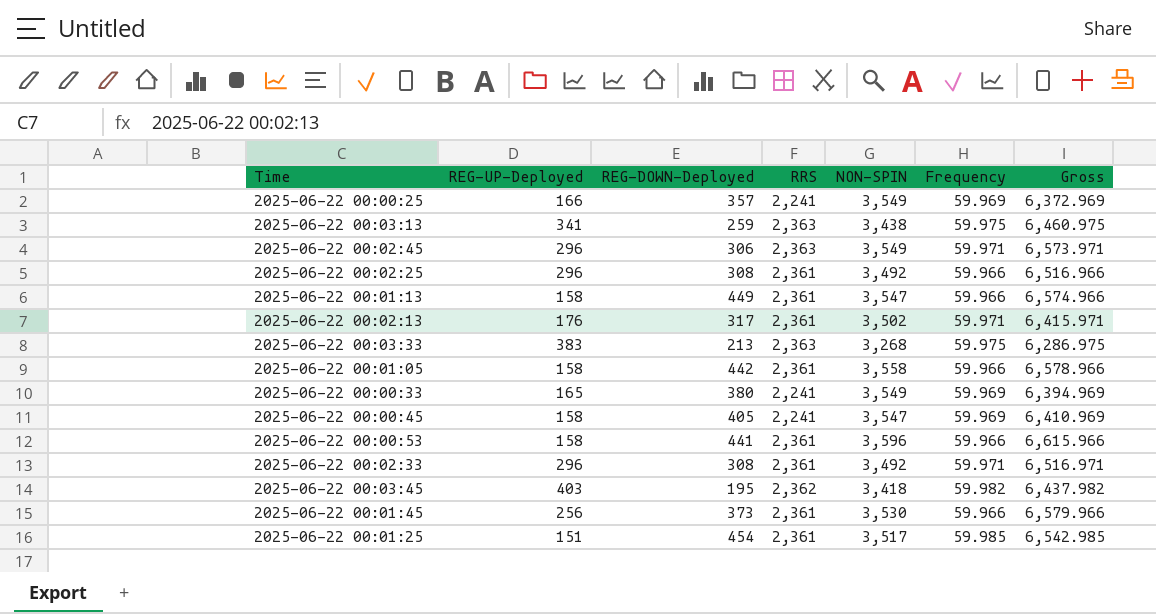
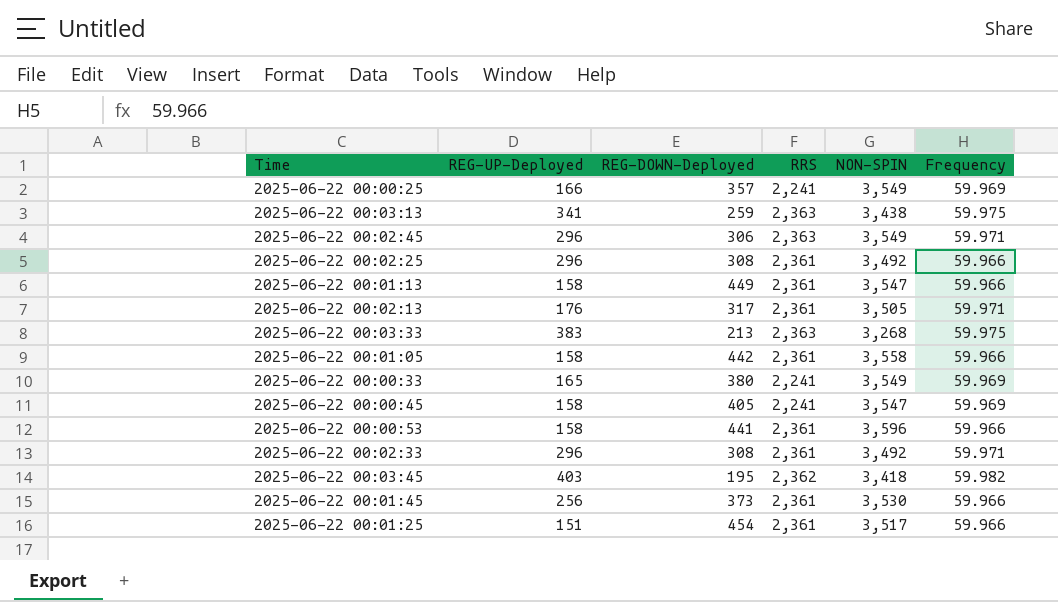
column Gross | formula: [REG-UP-Deployed] + [REG-DOWN-Deployed] + [RRS] + [NON-SPIN] + [Frequency] -> none
2025-06-22 00:02:13 | NON-SPIN: 3,502 -> 3,505
2025-06-22 00:01:25 | Frequency: 59.985 -> 59.966

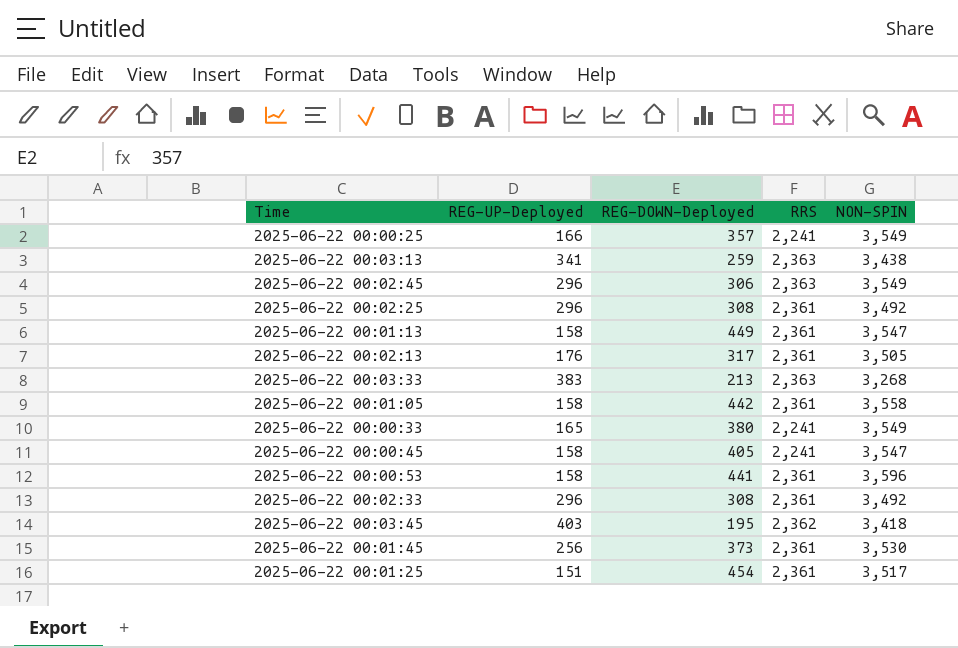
column Frequency | position: 6 -> none

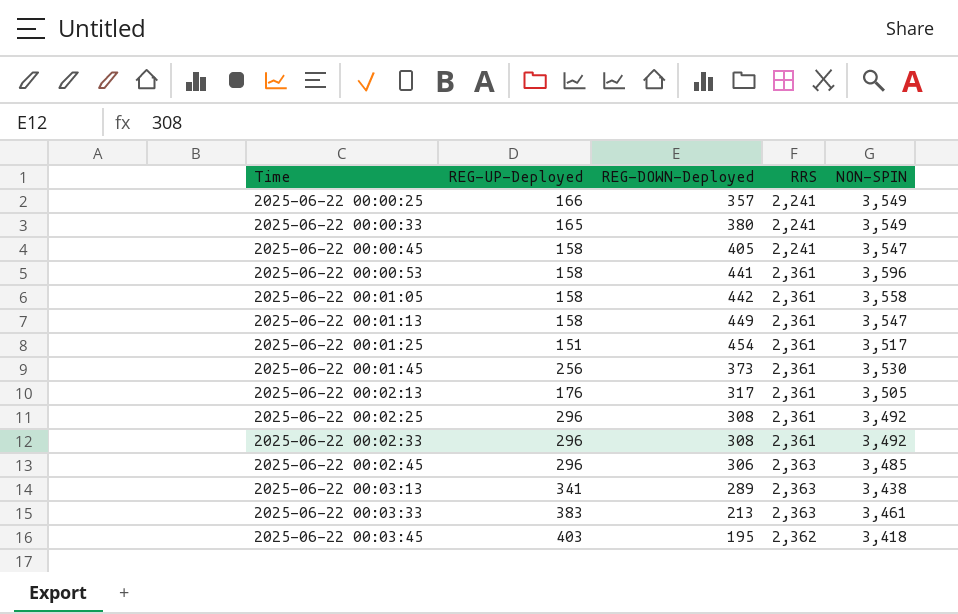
row order: none -> Time ascending
2025-06-22 00:02:45 | NON-SPIN: 3,549 -> 3,485
2025-06-22 00:03:13 | REG-DOWN-Deployed: 259 -> 289
2025-06-22 00:03:33 | NON-SPIN: 3,268 -> 3,461

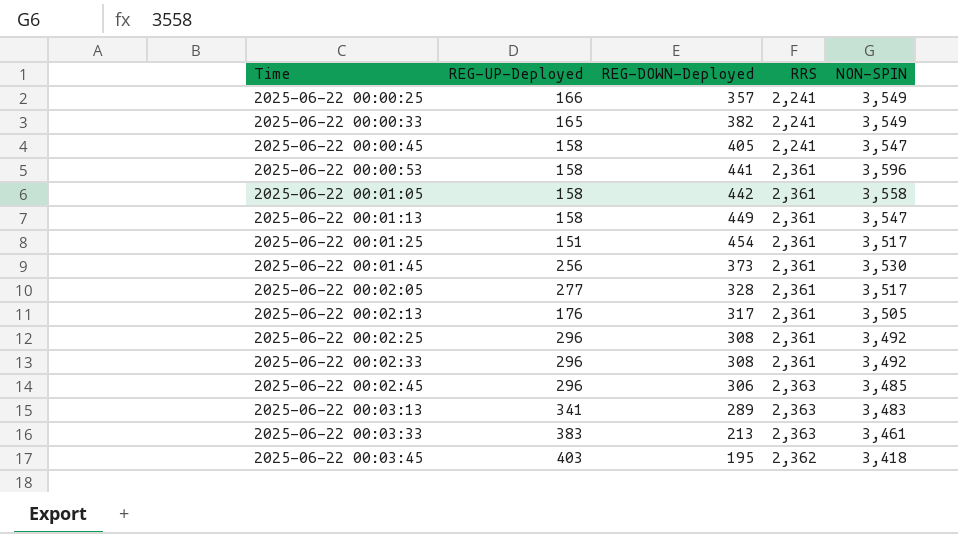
2025-06-22 00:00:33 | REG-DOWN-Deployed: 380 -> 382
row 2025-06-22 00:02:05: none -> 277 | 328 | 2,361 | 3,517
2025-06-22 00:03:13 | NON-SPIN: 3,438 -> 3,483

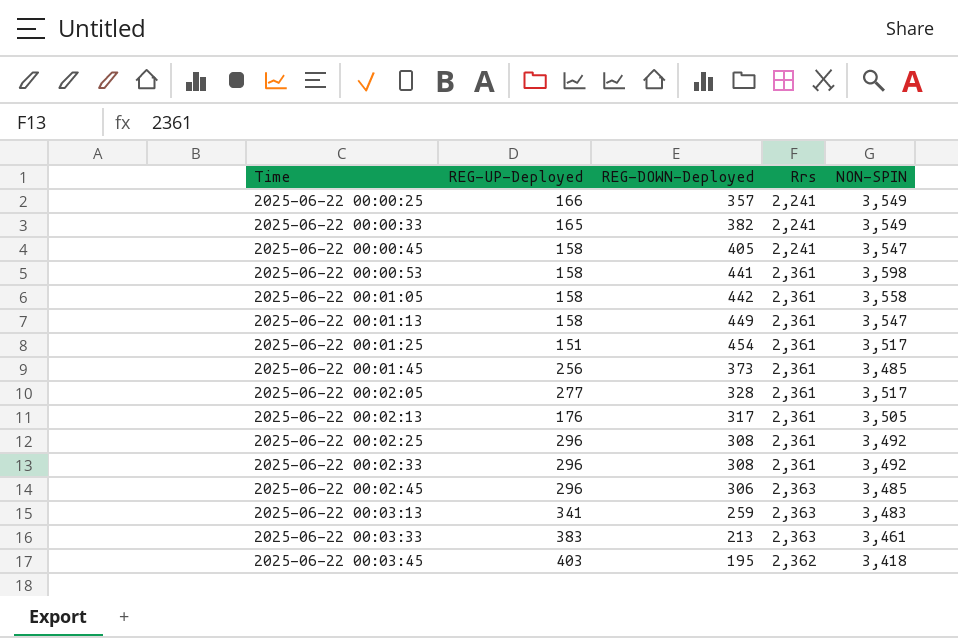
column name: RRS -> Rrs
2025-06-22 00:00:53 | NON-SPIN: 3,596 -> 3,598
2025-06-22 00:01:45 | NON-SPIN: 3,530 -> 3,485
2025-06-22 00:03:13 | REG-DOWN-Deployed: 289 -> 259

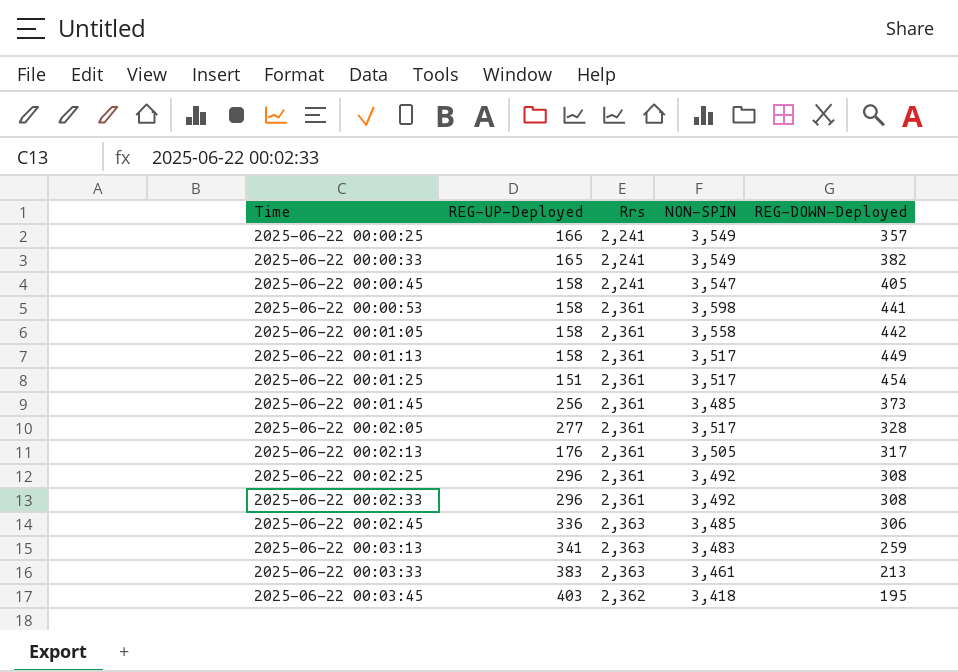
column REG-DOWN-Deployed | position: 3 -> 5
2025-06-22 00:01:13 | NON-SPIN: 3,547 -> 3,517
2025-06-22 00:02:45 | REG-UP-Deployed: 296 -> 336

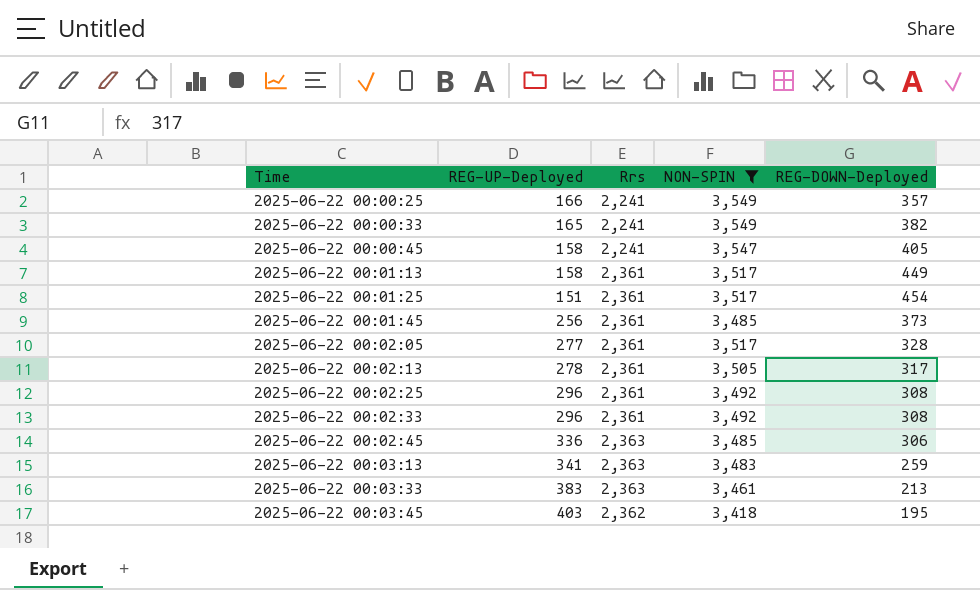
filter: none -> NON-SPIN <= 3,549
2025-06-22 00:02:13 | REG-UP-Deployed: 176 -> 278

